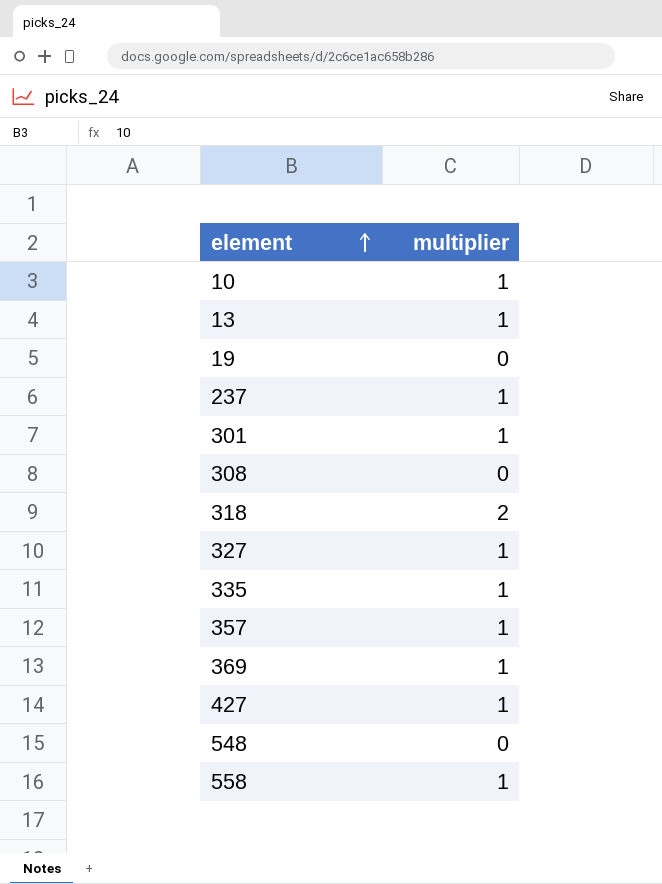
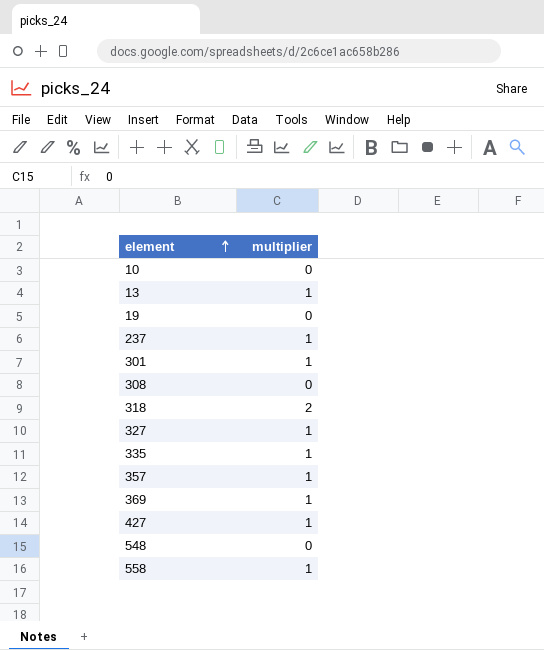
10 | multiplier: 1 -> 0

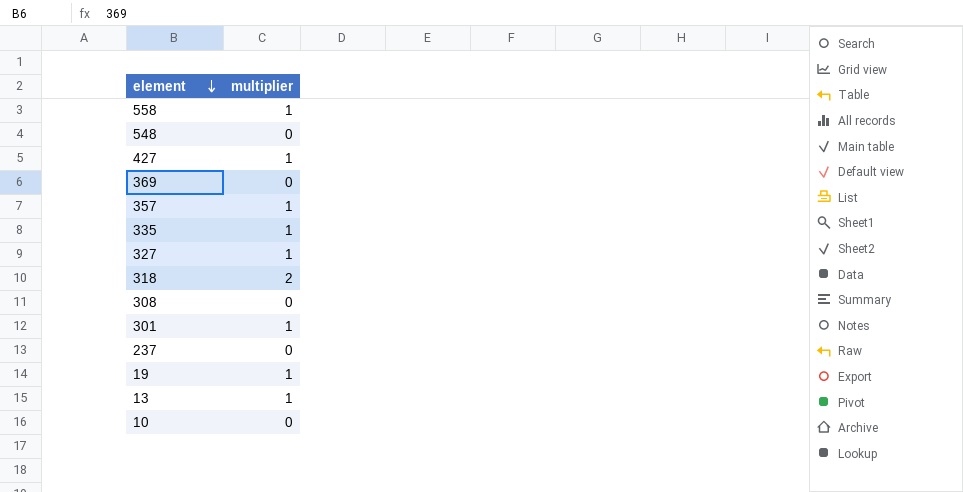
row order: element ascending -> element descending
369 | multiplier: 1 -> 0
237 | multiplier: 1 -> 0
19 | multiplier: 0 -> 1

